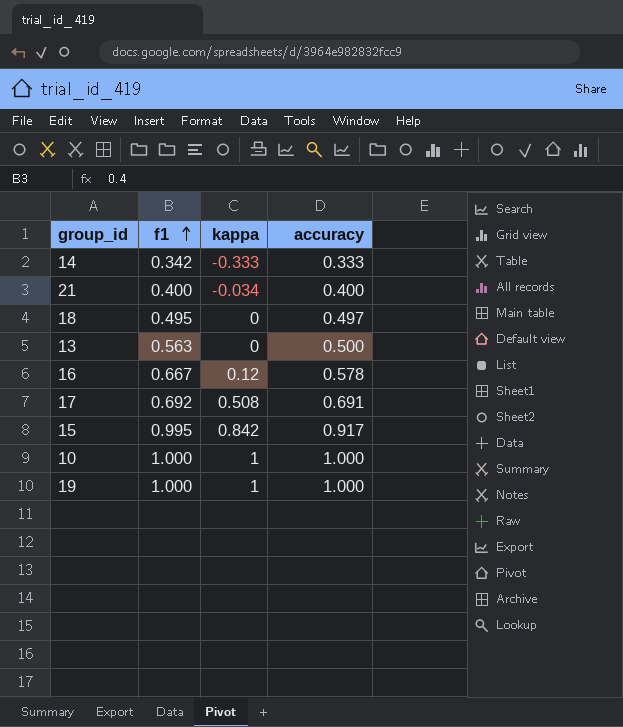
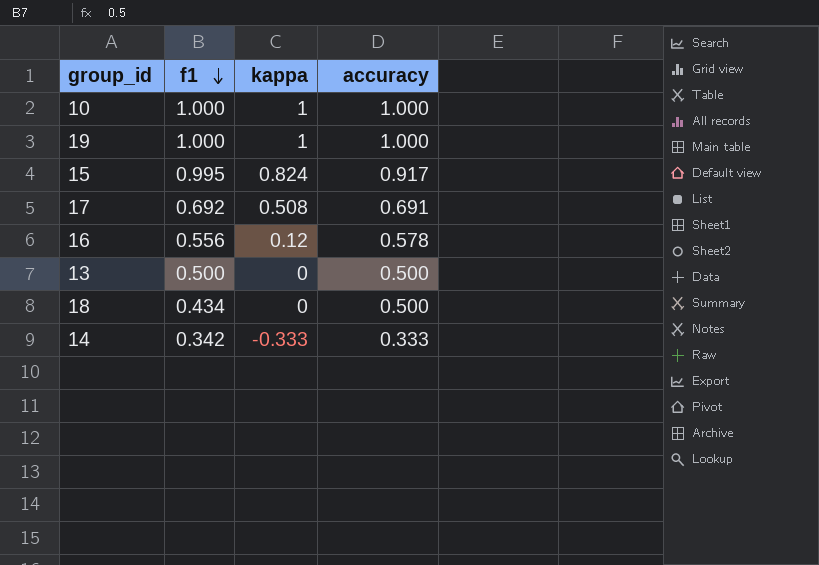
row order: f1 ascending -> f1 descending
row 21: 0.400 | -0.034 | 0.400 -> none
15 | kappa: 0.842 -> 0.824
16 | f1: 0.667 -> 0.556
13 | f1: 0.563 -> 0.500
18 | f1: 0.495 -> 0.434
18 | accuracy: 0.497 -> 0.500

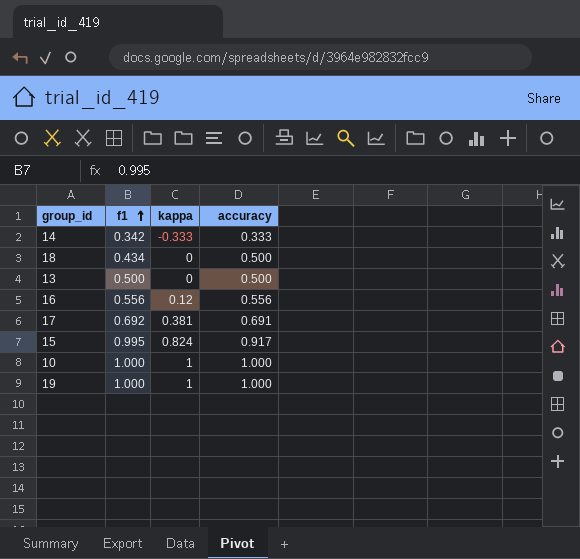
row order: f1 descending -> f1 ascending
16 | accuracy: 0.578 -> 0.556
17 | kappa: 0.508 -> 0.381

